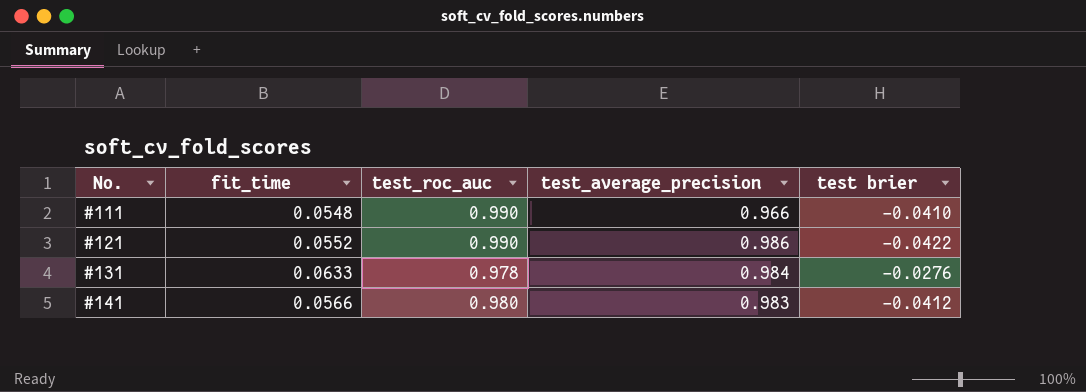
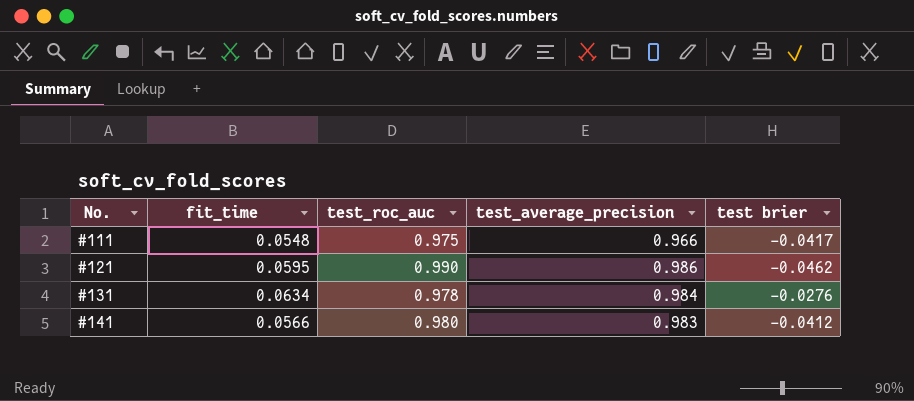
#111 | test_roc_auc: 0.990 -> 0.975
#111 | test brier: -0.0410 -> -0.0417
#121 | fit_time: 0.0552 -> 0.0595
#121 | test brier: -0.0422 -> -0.0462
#131 | fit_time: 0.0633 -> 0.0634

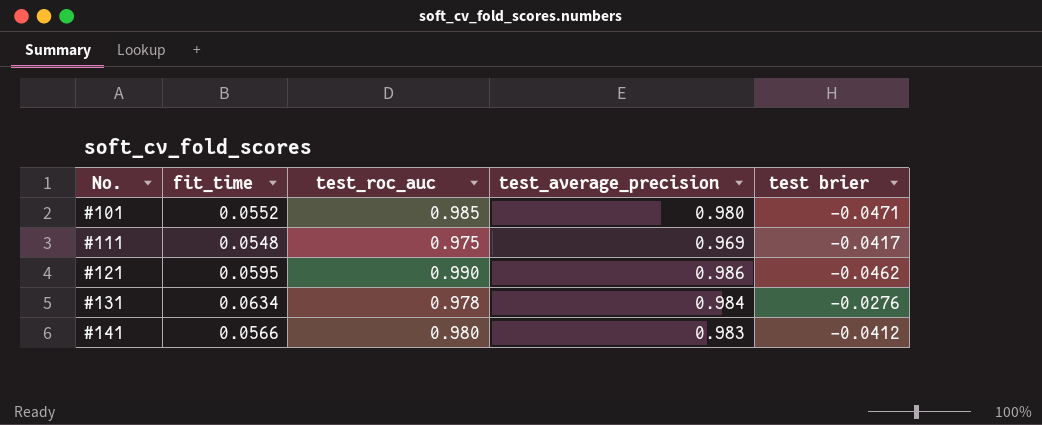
row #101: none -> 0.0552 | 0.985 | 0.980 | -0.0471
#111 | test_average_precision: 0.966 -> 0.969

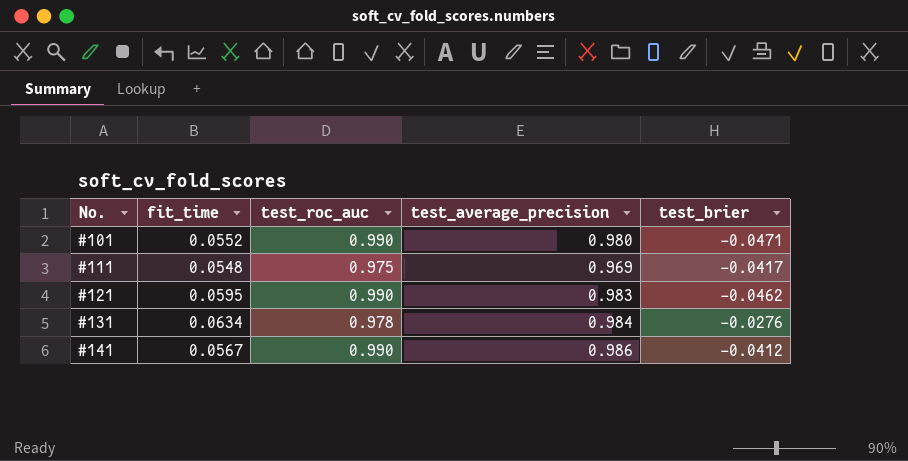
column name: test brier -> test_brier
#101 | test_roc_auc: 0.985 -> 0.990
#121 | test_average_precision: 0.986 -> 0.983
#141 | fit_time: 0.0566 -> 0.0567
#141 | test_roc_auc: 0.980 -> 0.990
#141 | test_average_precision: 0.983 -> 0.986

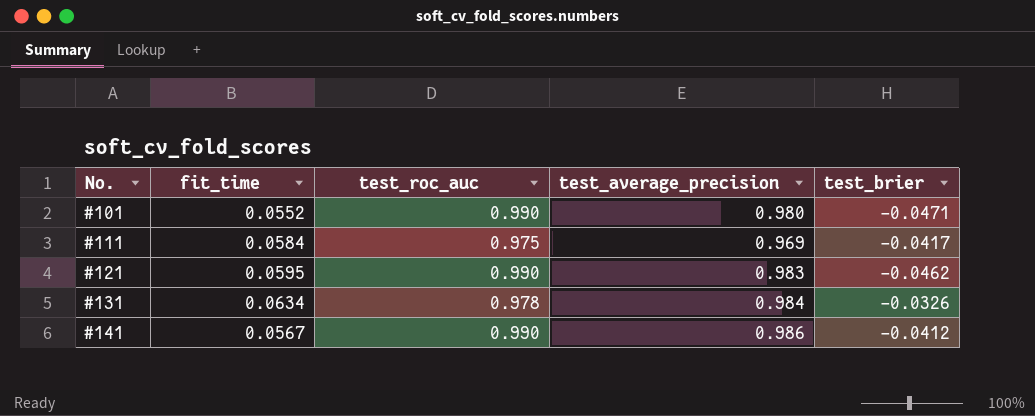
#111 | fit_time: 0.0548 -> 0.0584
#131 | test_brier: -0.0276 -> -0.0326

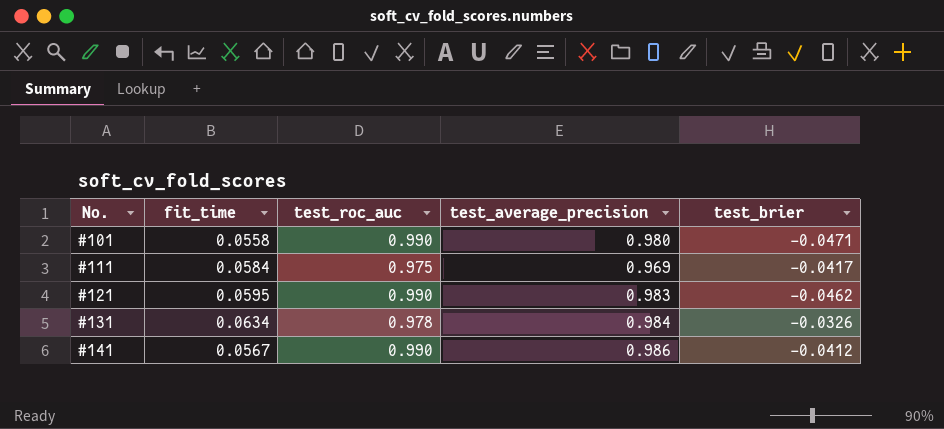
#101 | fit_time: 0.0552 -> 0.0558

